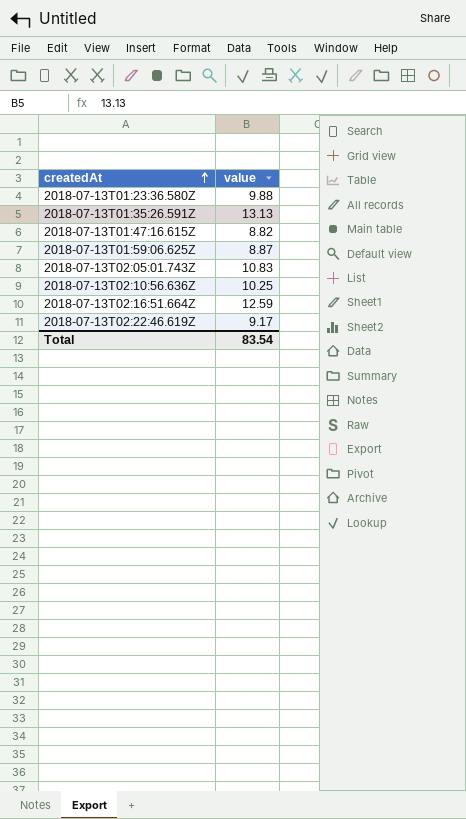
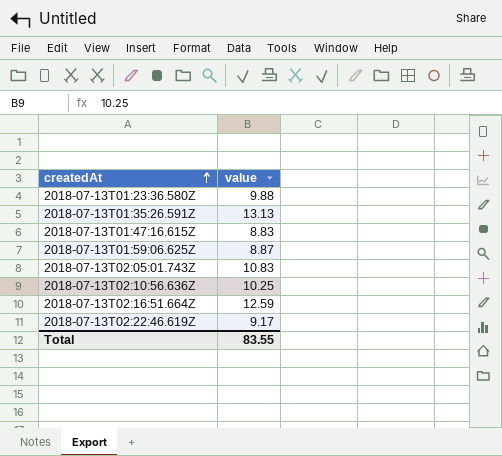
2018-07-13T01:47:16.615Z | value: 8.82 -> 8.83
Total | value: 83.54 -> 83.55

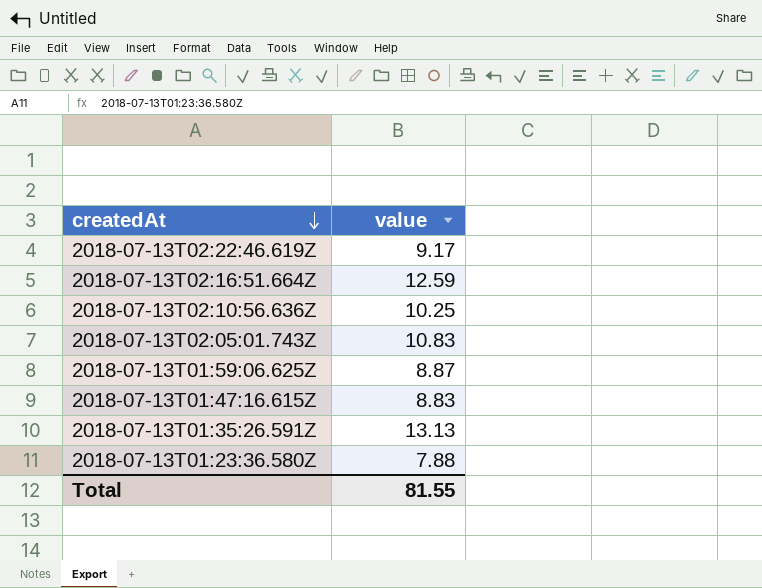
row order: createdAt ascending -> createdAt descending
2018-07-13T01:23:36.580Z | value: 9.88 -> 7.88
Total | value: 83.55 -> 81.55

